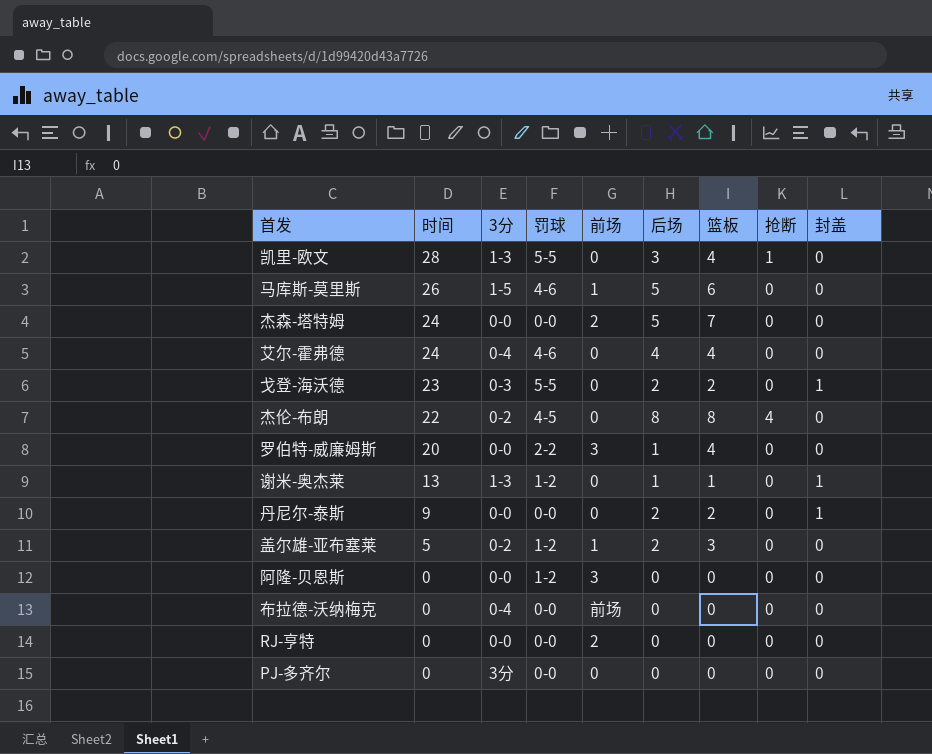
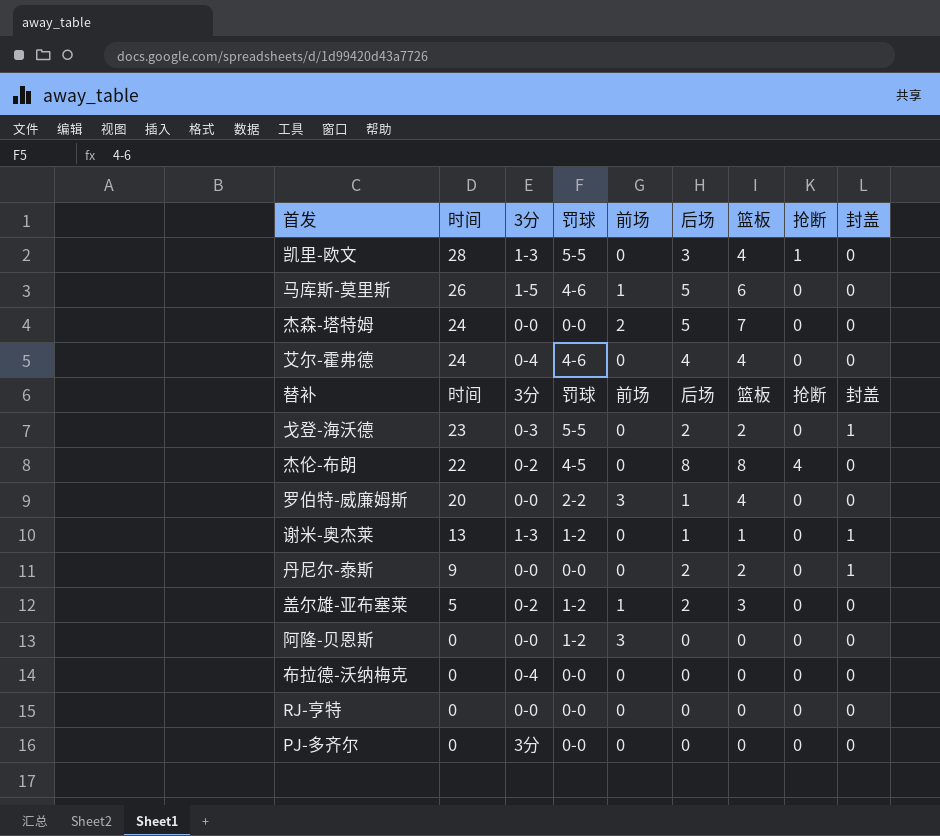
row 替补: none -> 时间 | 3分 | 罚球 | 前场 | 后场 | 篮板 | 抢断 | 封盖
布拉德-沃纳梅克 | 前场: 前场 -> 0
RJ-亨特 | 前场: 2 -> 0

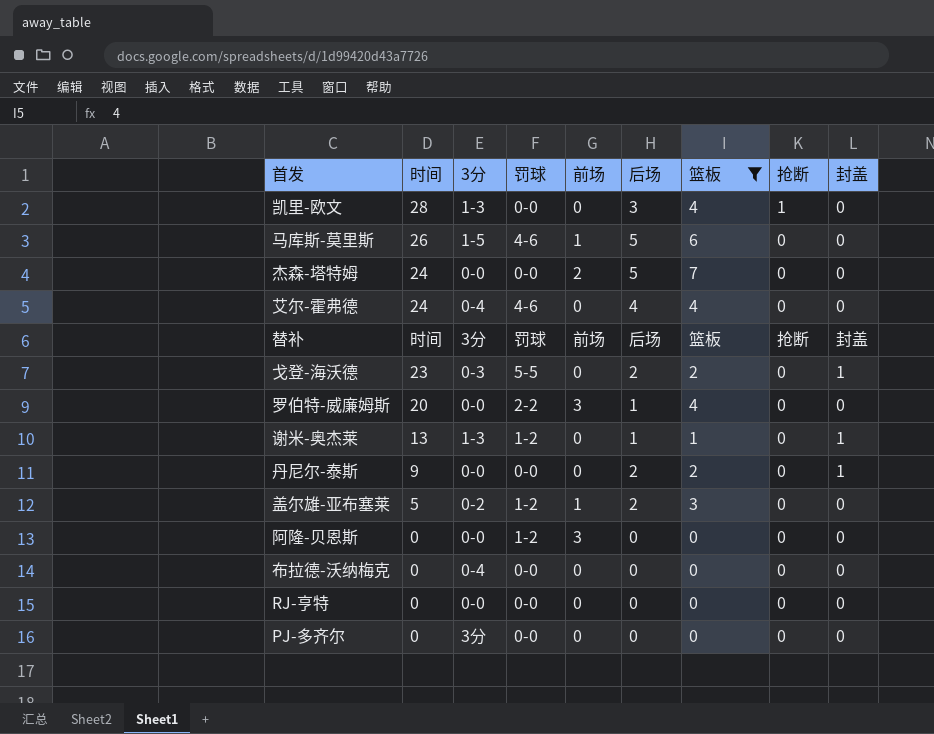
filter: none -> 篮板 != 8
凯里-欧文 | 罚球: 5-5 -> 0-0

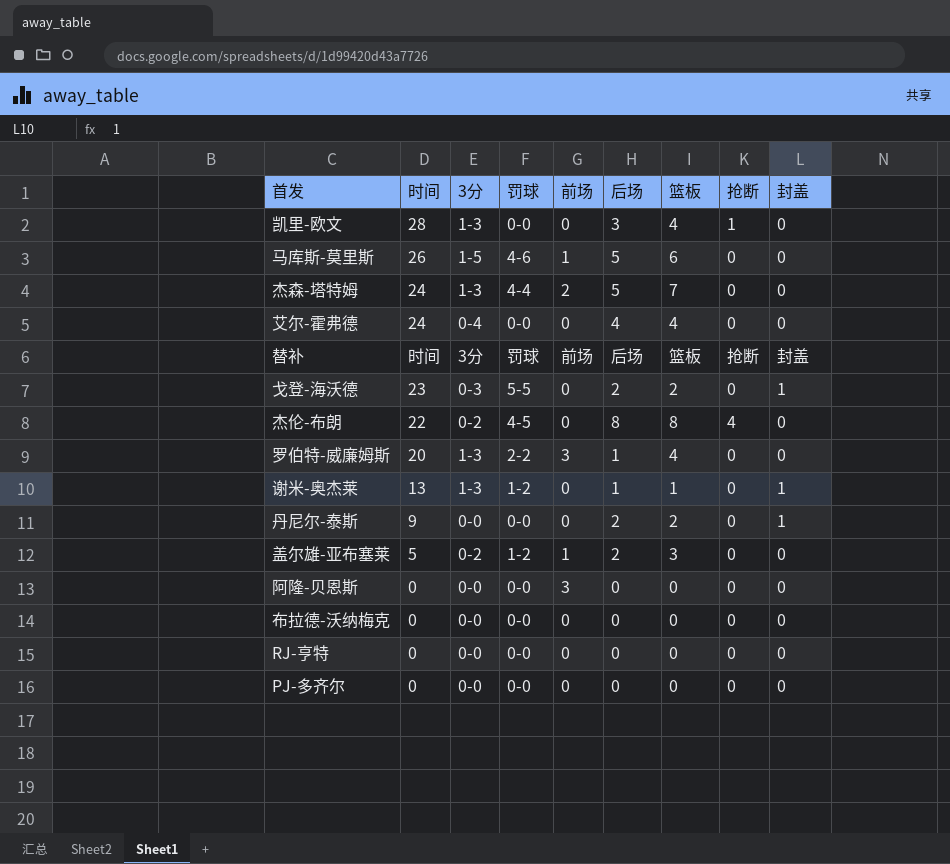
filter: 篮板 != 8 -> none
杰森-塔特姆 | 3分: 0-0 -> 1-3
杰森-塔特姆 | 罚球: 0-0 -> 4-4
艾尔-霍弗德 | 罚球: 4-6 -> 0-0
罗伯特-威廉姆斯 | 3分: 0-0 -> 1-3
阿隆-贝恩斯 | 罚球: 1-2 -> 0-0
布拉德-沃纳梅克 | 3分: 0-4 -> 0-0
PJ-多齐尔 | 3分: 3分 -> 0-0

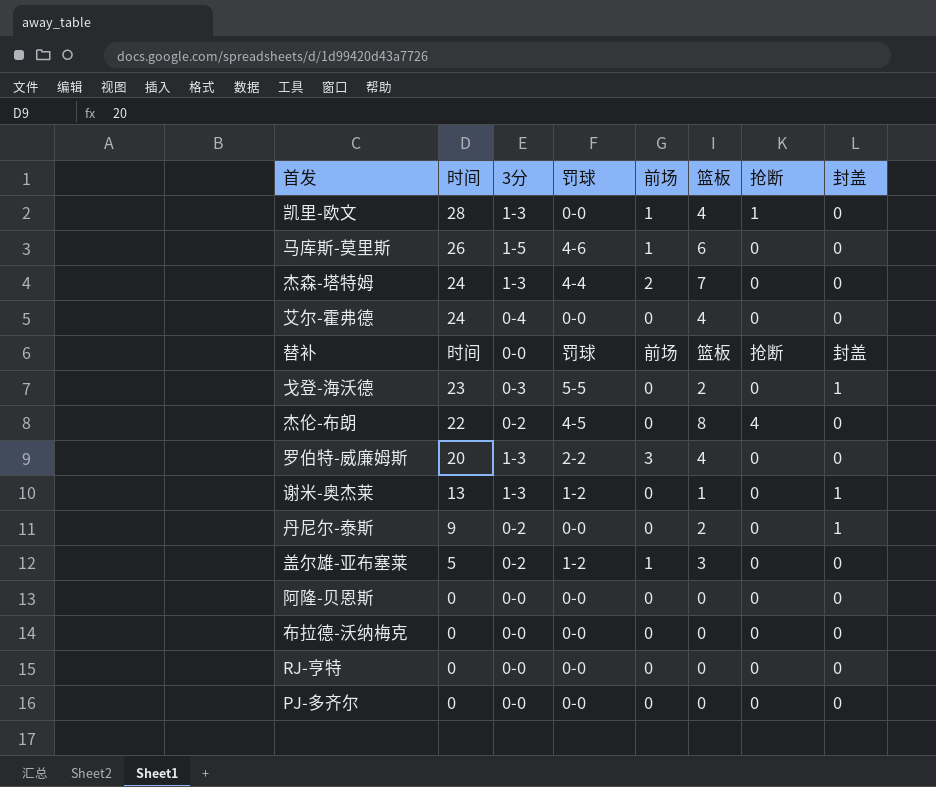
column 后场 | position: 6 -> none
凯里-欧文 | 前场: 0 -> 1
替补 | 3分: 3分 -> 0-0
丹尼尔-泰斯 | 3分: 0-0 -> 0-2
阿隆-贝恩斯 | 前场: 3 -> 0

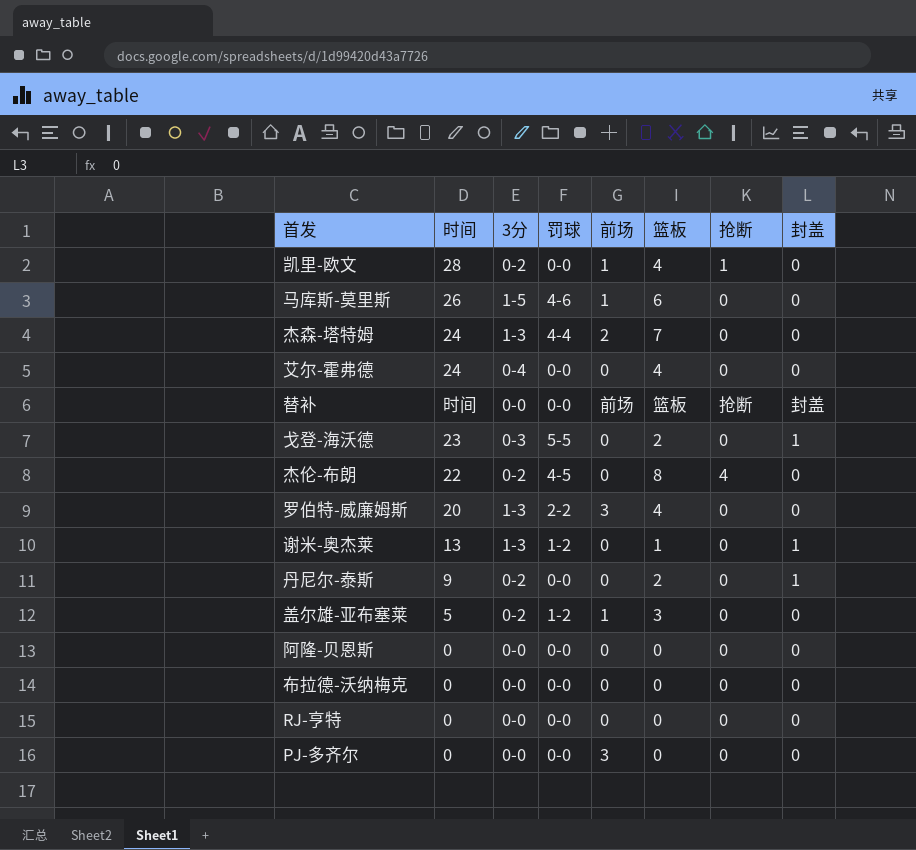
凯里-欧文 | 3分: 1-3 -> 0-2
替补 | 罚球: 罚球 -> 0-0
PJ-多齐尔 | 前场: 0 -> 3

